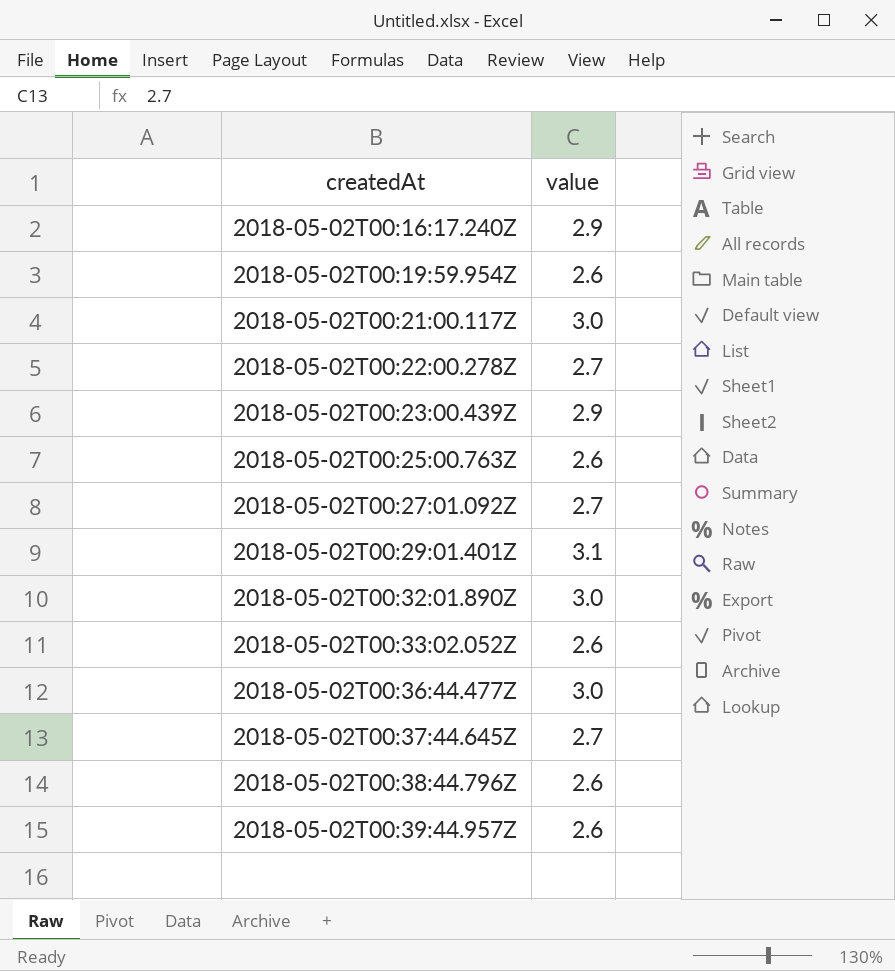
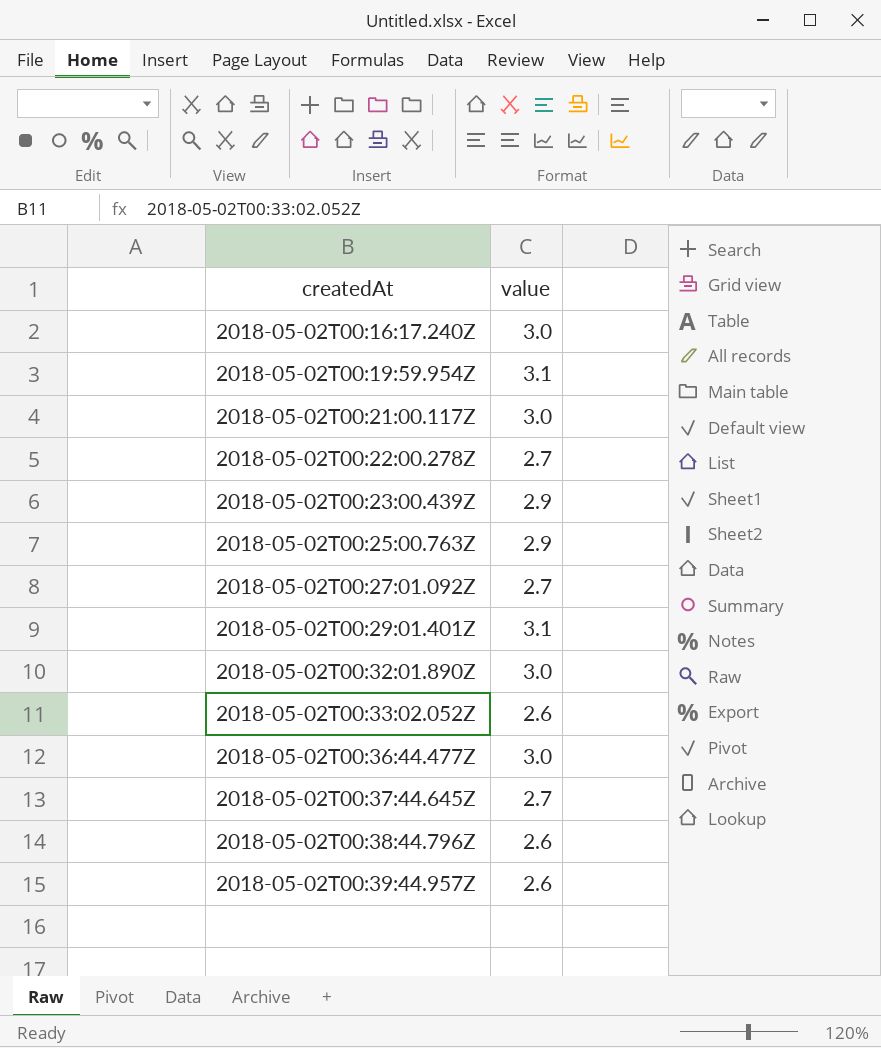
2018-05-02T00:16:17.240Z | value: 2.9 -> 3.0
2018-05-02T00:19:59.954Z | value: 2.6 -> 3.1
2018-05-02T00:25:00.763Z | value: 2.6 -> 2.9

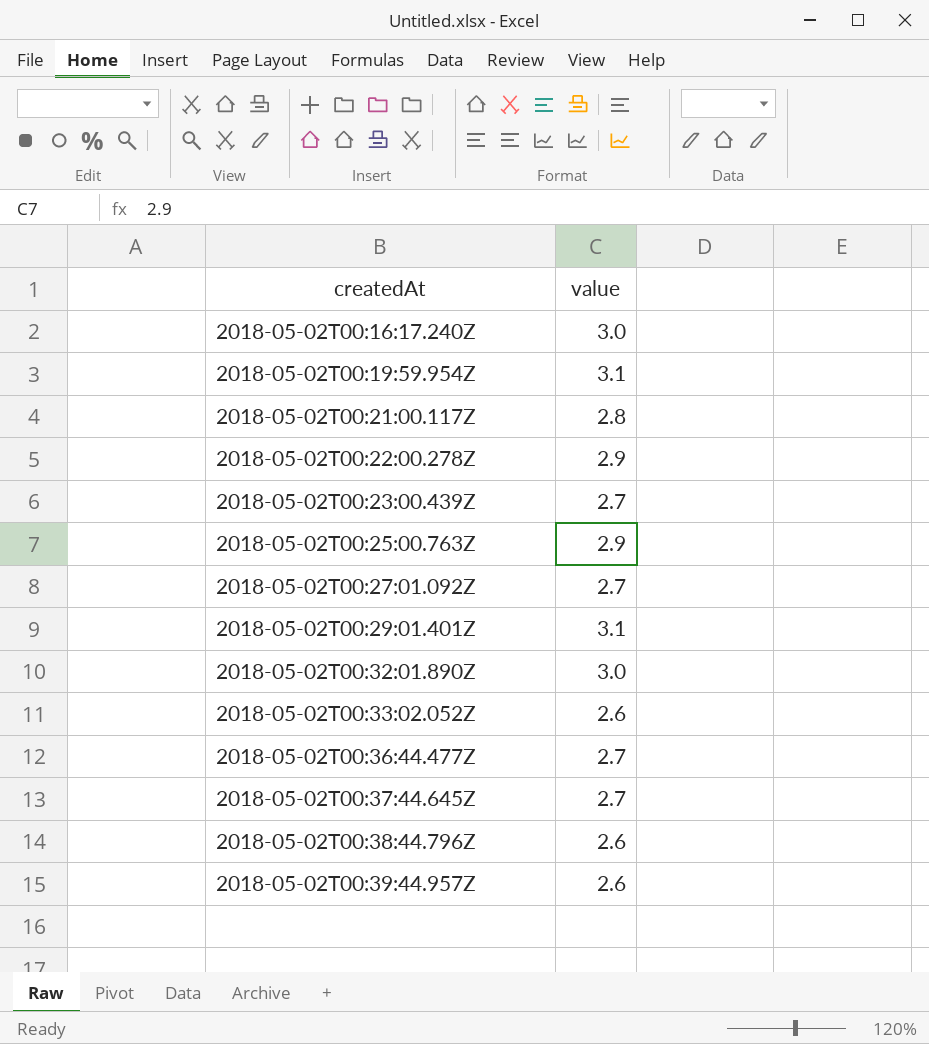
2018-05-02T00:21:00.117Z | value: 3.0 -> 2.8
2018-05-02T00:22:00.278Z | value: 2.7 -> 2.9
2018-05-02T00:23:00.439Z | value: 2.9 -> 2.7
2018-05-02T00:36:44.477Z | value: 3.0 -> 2.7

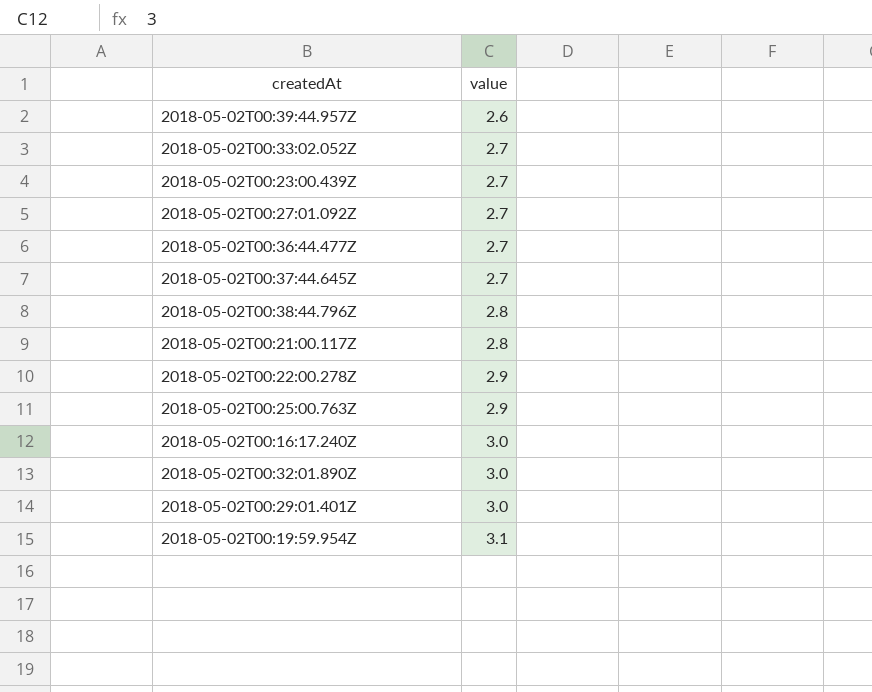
row order: createdAt ascending -> value ascending
2018-05-02T00:33:02.052Z | value: 2.6 -> 2.7
2018-05-02T00:38:44.796Z | value: 2.6 -> 2.8
2018-05-02T00:29:01.401Z | value: 3.1 -> 3.0

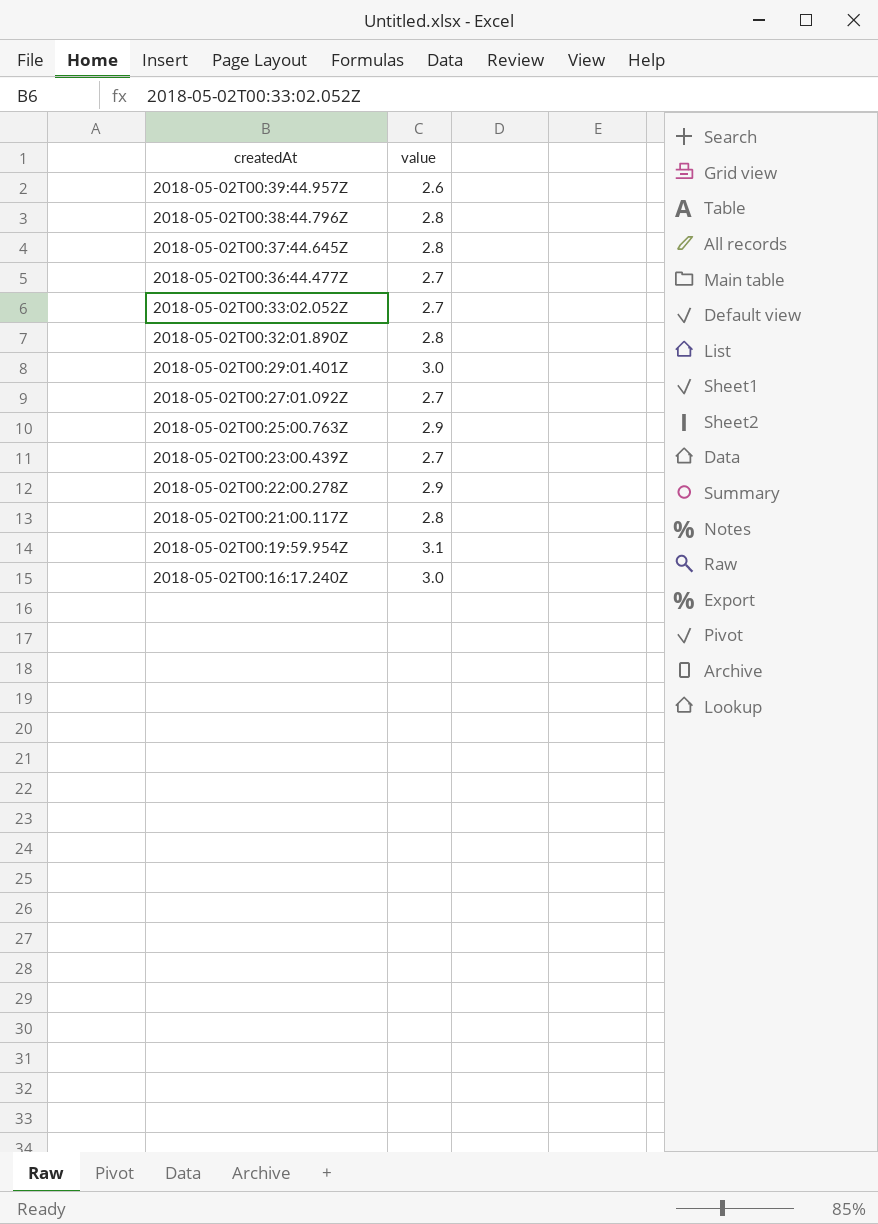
row order: value ascending -> createdAt descending
2018-05-02T00:37:44.645Z | value: 2.7 -> 2.8
2018-05-02T00:32:01.890Z | value: 3.0 -> 2.8

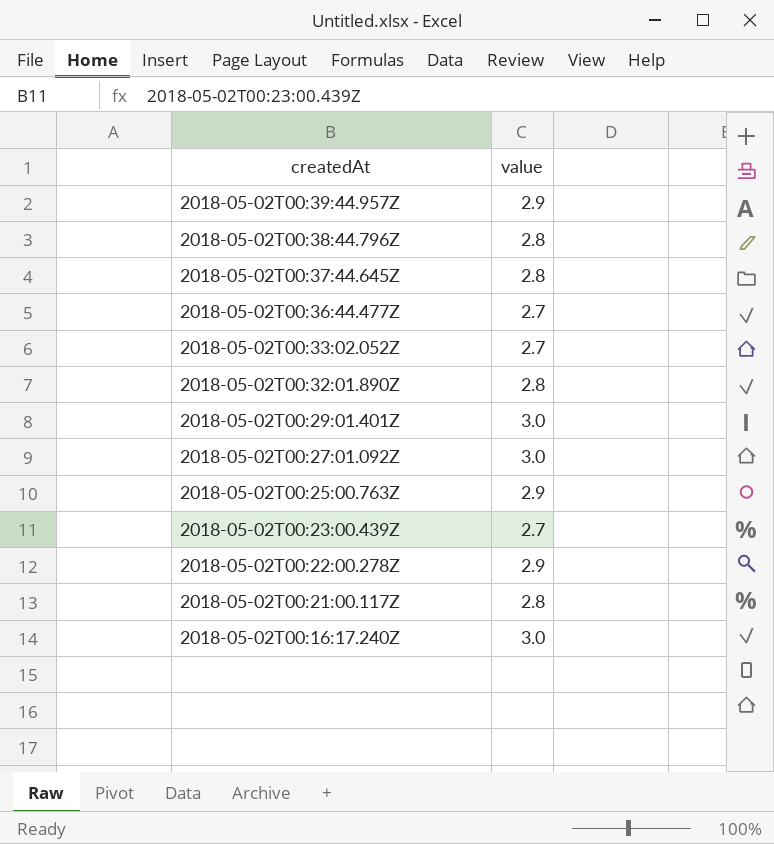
row 2018-05-02T00:19:59.954Z: 3.1 -> none
2018-05-02T00:39:44.957Z | value: 2.6 -> 2.9
2018-05-02T00:27:01.092Z | value: 2.7 -> 3.0

